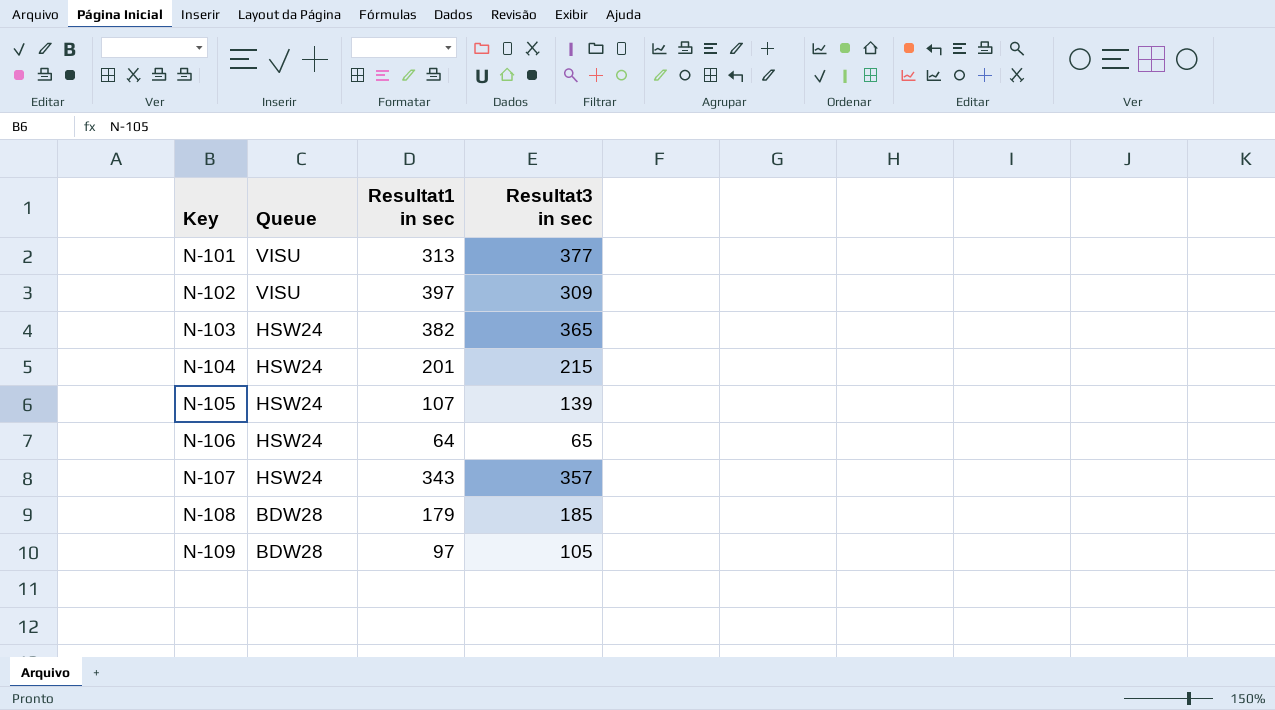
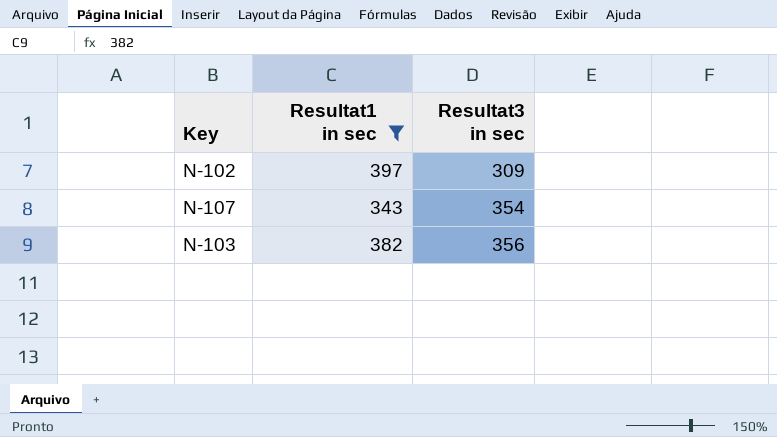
filter: none -> Resultat1 in sec >= 343
row order: Key ascending -> Resultat3 in sec ascending
column Queue | position: 2 -> none
N-107 | Resultat3 in sec: 357 -> 354
N-103 | Resultat3 in sec: 365 -> 356

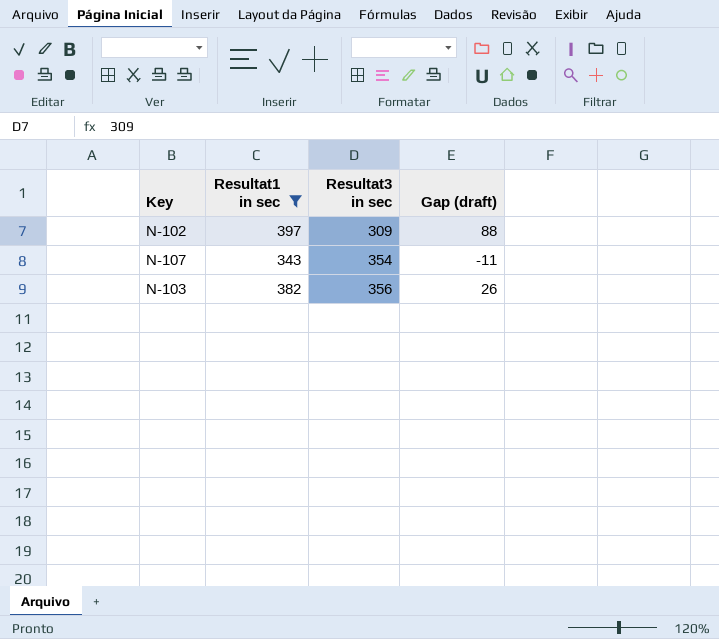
column Gap (draft) | formula: none -> [Resultat1 in sec] - [Resultat3 in sec]

